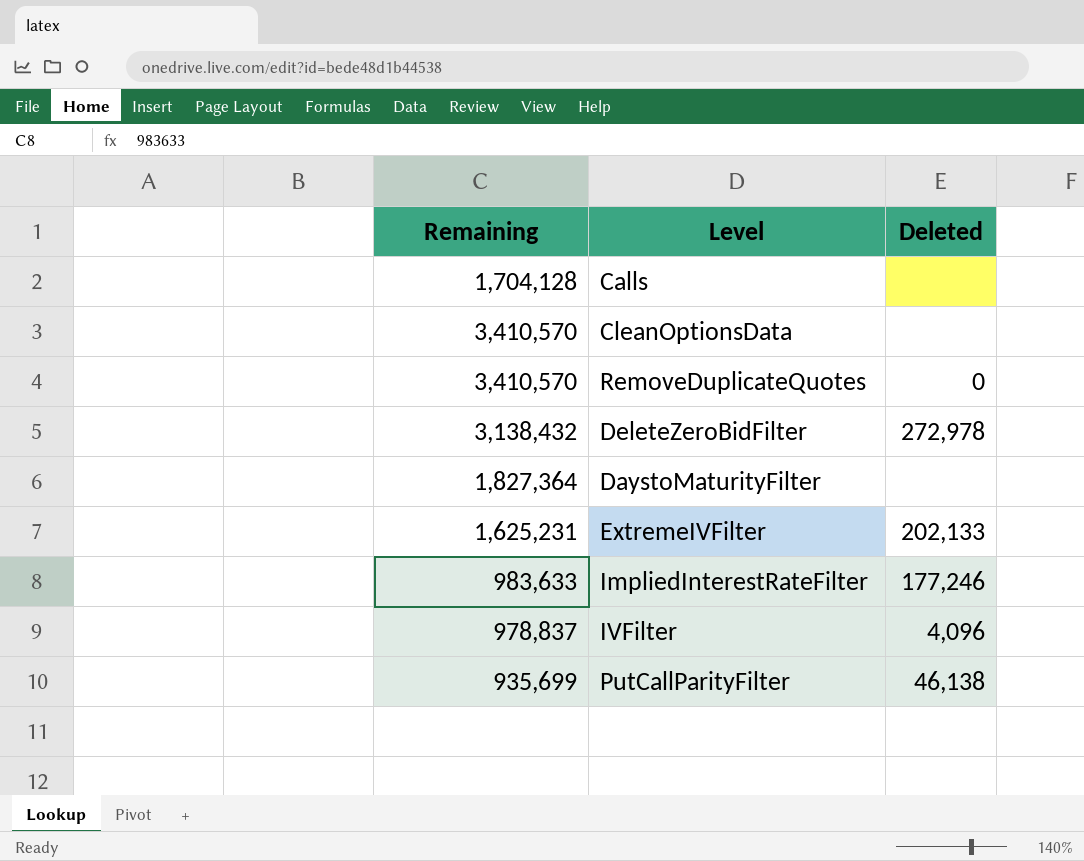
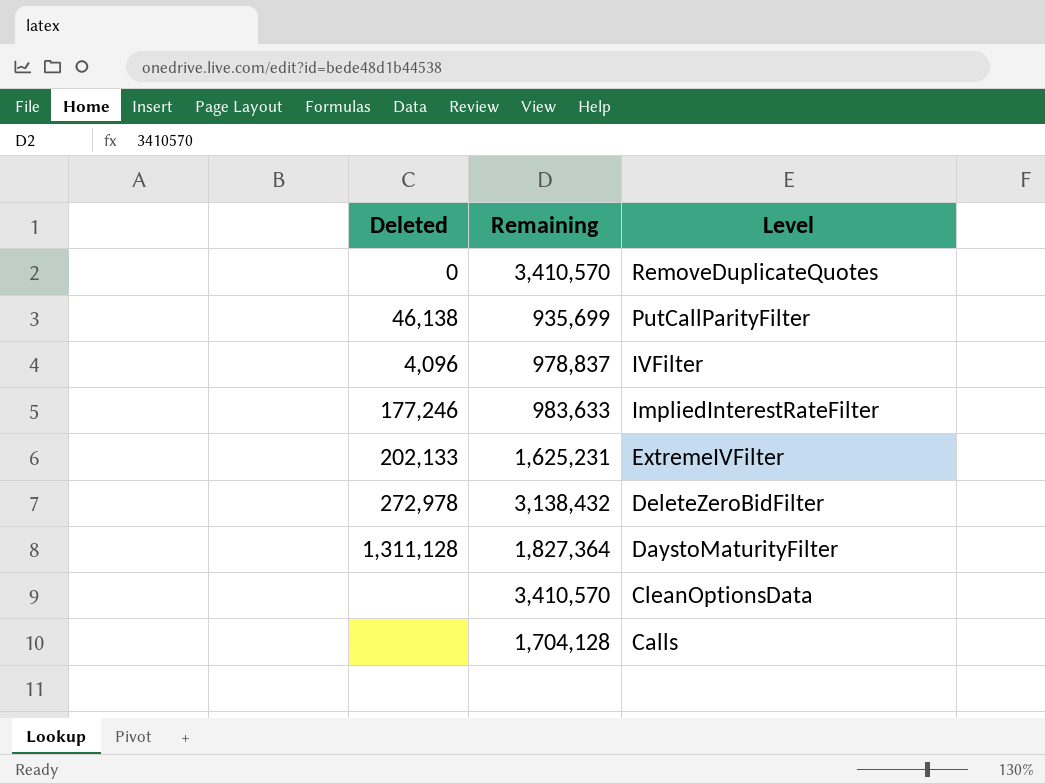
row order: none -> Level descending
column Deleted | position: 3 -> 1
DaystoMaturityFilter | Deleted: none -> 1,311,128

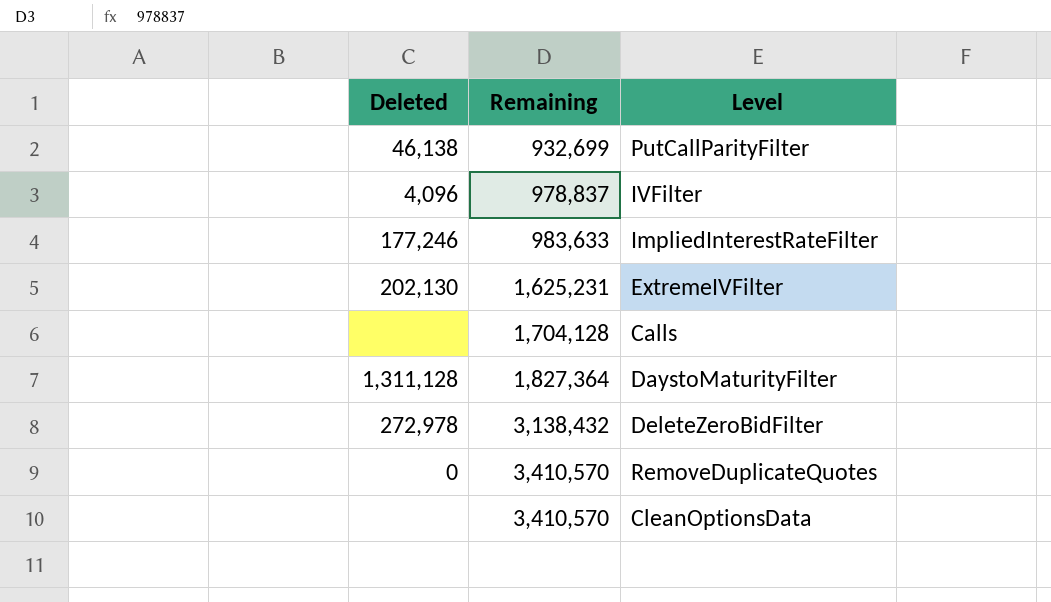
row order: Level descending -> Remaining ascending
PutCallParityFilter | Remaining: 935,699 -> 932,699
ExtremeIVFilter | Deleted: 202,133 -> 202,130

